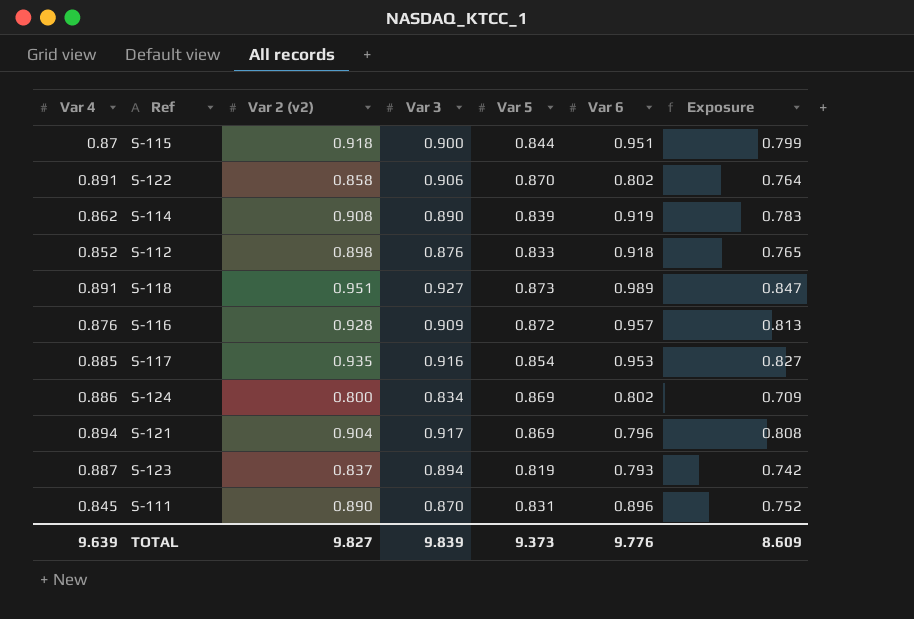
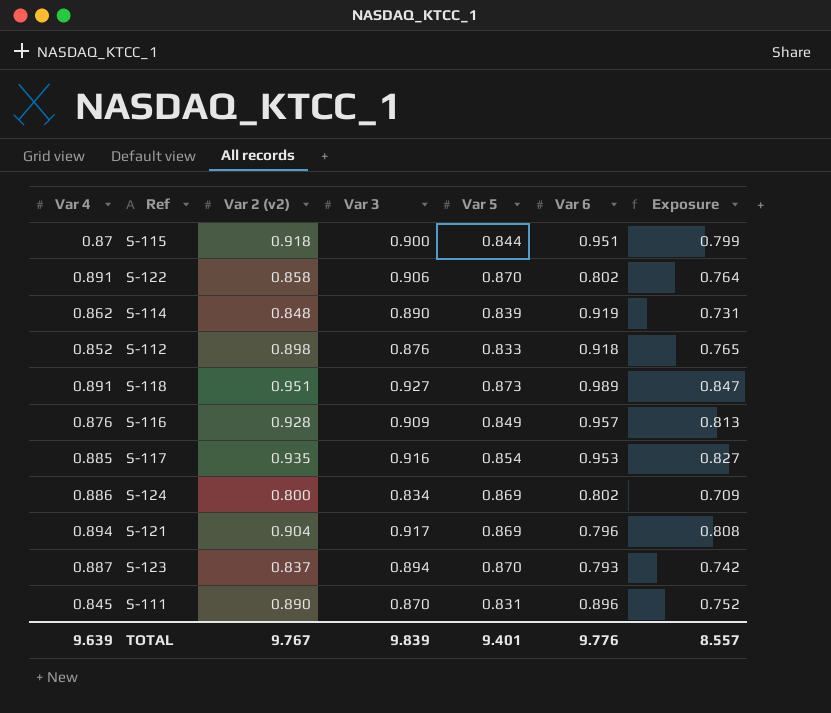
S-114 | Var 2 (v2): 0.908 -> 0.848
S-114 | Exposure: 0.783 -> 0.731
S-116 | Var 5: 0.872 -> 0.849
S-123 | Var 5: 0.819 -> 0.870
TOTAL | Var 2 (v2): 9.827 -> 9.767
TOTAL | Var 5: 9.373 -> 9.401
TOTAL | Exposure: 8.609 -> 8.557

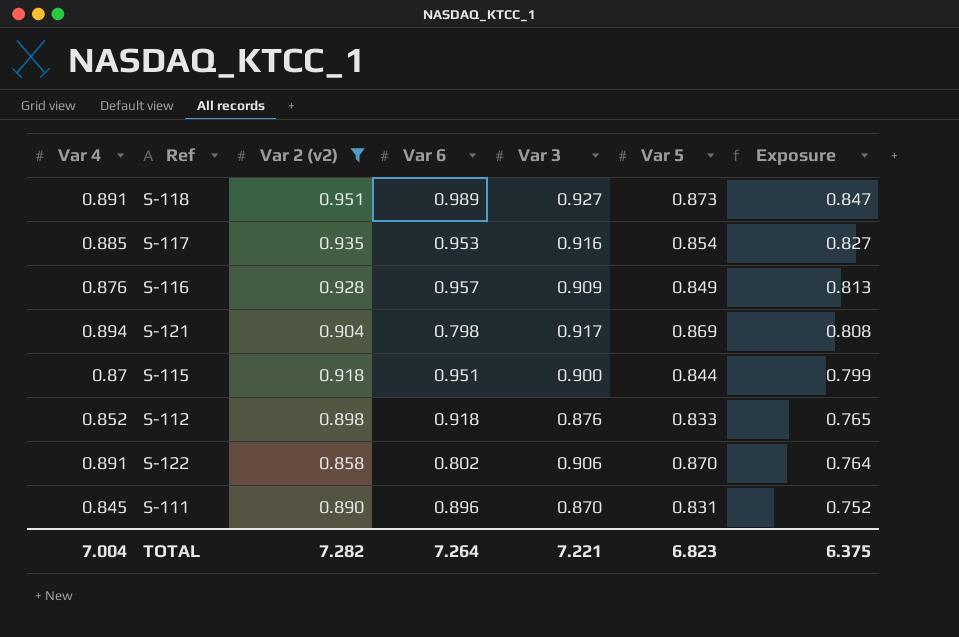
filter: none -> Var 2 (v2) >= 0.858
row order: none -> Exposure descending
column Var 6 | position: 6 -> 4
S-121 | Var 6: 0.796 -> 0.798
TOTAL | Var 4: 9.639 -> 7.004
TOTAL | Var 2 (v2): 9.767 -> 7.282
TOTAL | Var 6: 9.776 -> 7.264
TOTAL | Var 3: 9.839 -> 7.221
TOTAL | Var 5: 9.401 -> 6.823
TOTAL | Exposure: 8.557 -> 6.375

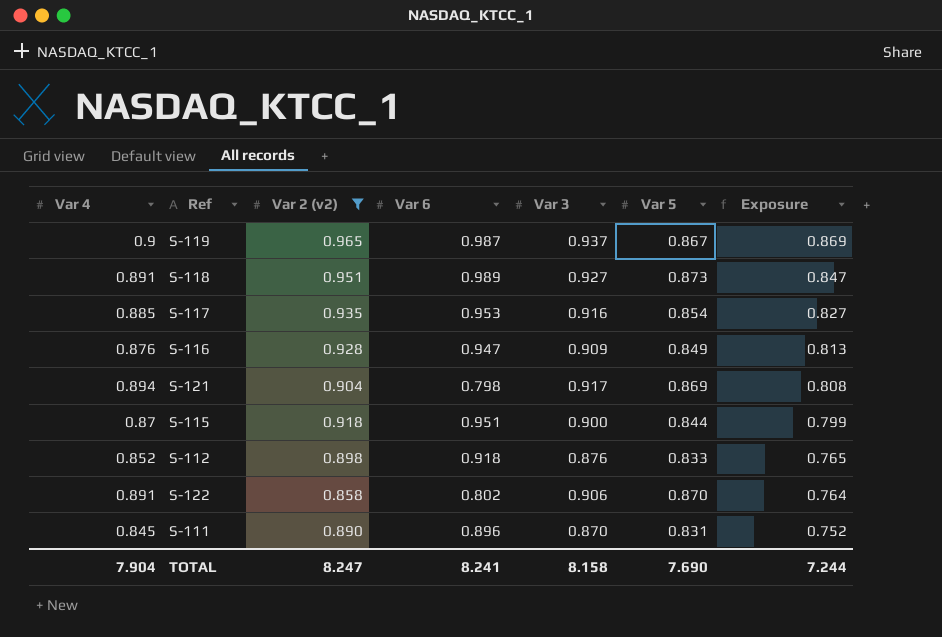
row S-119: none -> 0.9 | 0.965 | 0.987 | 0.937 | 0.867 | 0.869
S-116 | Var 6: 0.957 -> 0.947
TOTAL | Var 4: 7.004 -> 7.904
TOTAL | Var 2 (v2): 7.282 -> 8.247
TOTAL | Var 6: 7.264 -> 8.241
TOTAL | Var 3: 7.221 -> 8.158
TOTAL | Var 5: 6.823 -> 7.690
TOTAL | Exposure: 6.375 -> 7.244

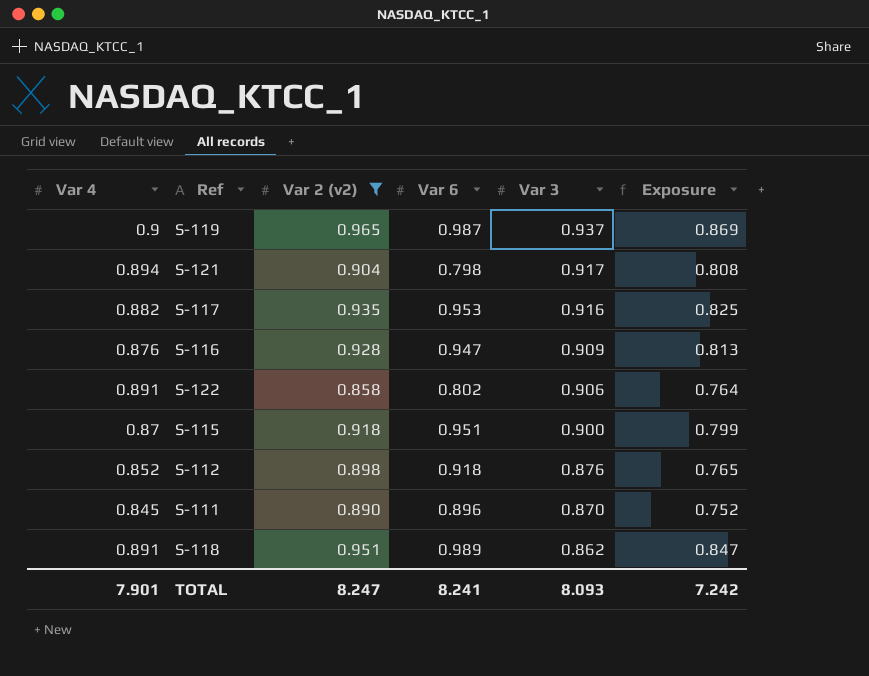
row order: Exposure descending -> Var 3 descending
column Var 5 | position: 6 -> none
S-117 | Var 4: 0.885 -> 0.882
S-117 | Exposure: 0.827 -> 0.825
S-118 | Var 3: 0.927 -> 0.862
TOTAL | Var 4: 7.904 -> 7.901
TOTAL | Var 3: 8.158 -> 8.093
TOTAL | Exposure: 7.244 -> 7.242

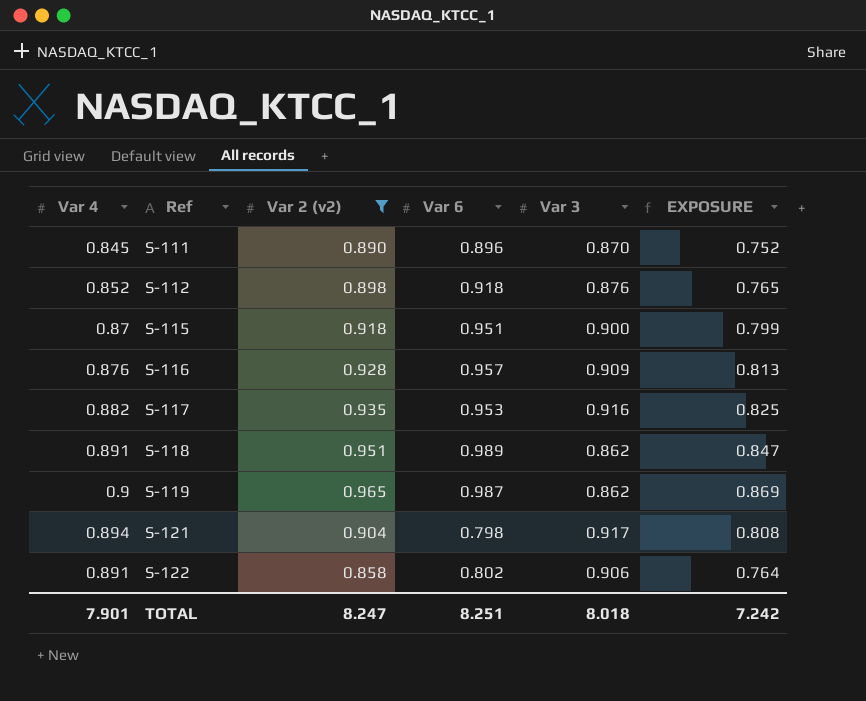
row order: Var 3 descending -> Ref ascending
column name: Exposure -> EXPOSURE
S-116 | Var 6: 0.947 -> 0.957
S-119 | Var 3: 0.937 -> 0.862
TOTAL | Var 6: 8.241 -> 8.251
TOTAL | Var 3: 8.093 -> 8.018

